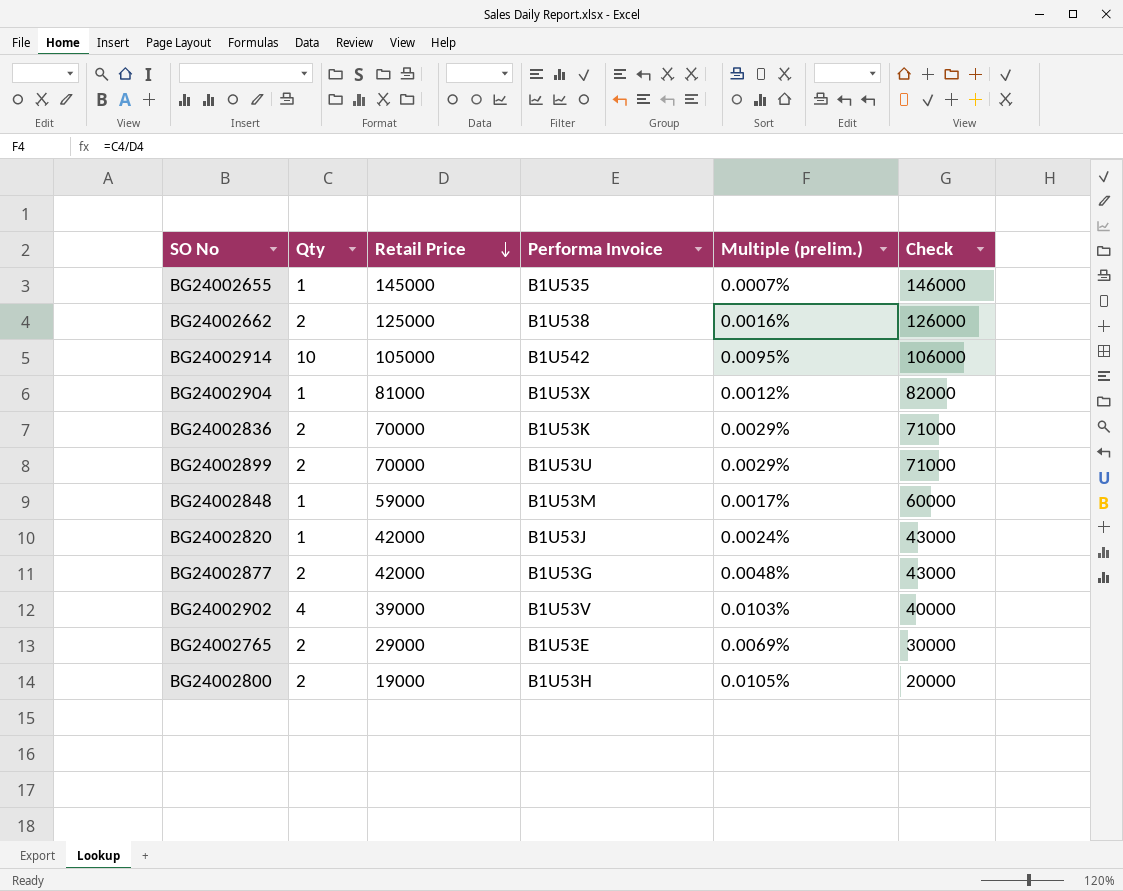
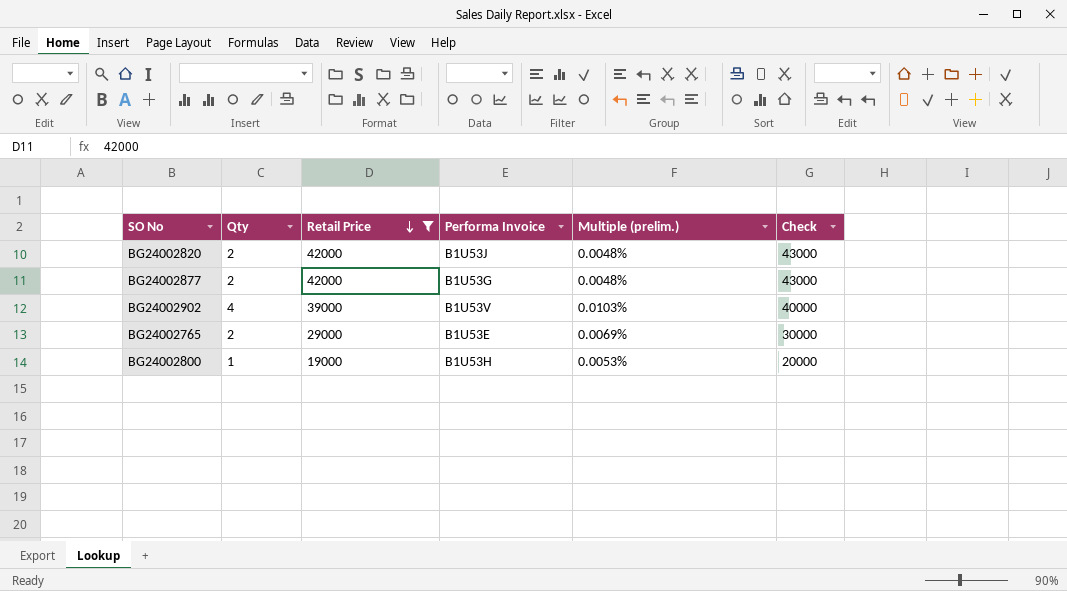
filter: none -> Retail Price <= 42000
BG24002820 | Qty: 1 -> 2
BG24002820 | Multiple (prelim.): 0.0024% -> 0.0048%
BG24002800 | Qty: 2 -> 1
BG24002800 | Multiple (prelim.): 0.0105% -> 0.0053%

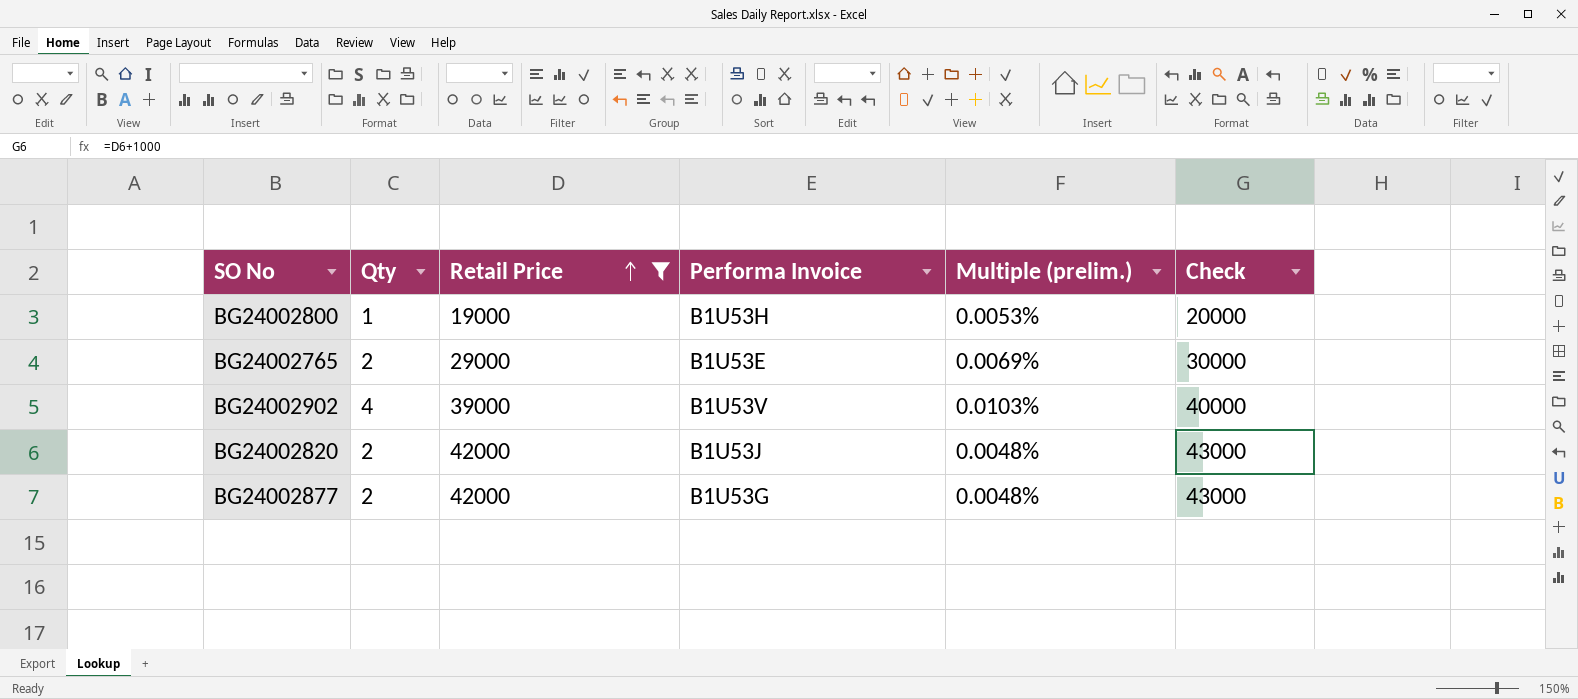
row order: Retail Price descending -> Retail Price ascending

